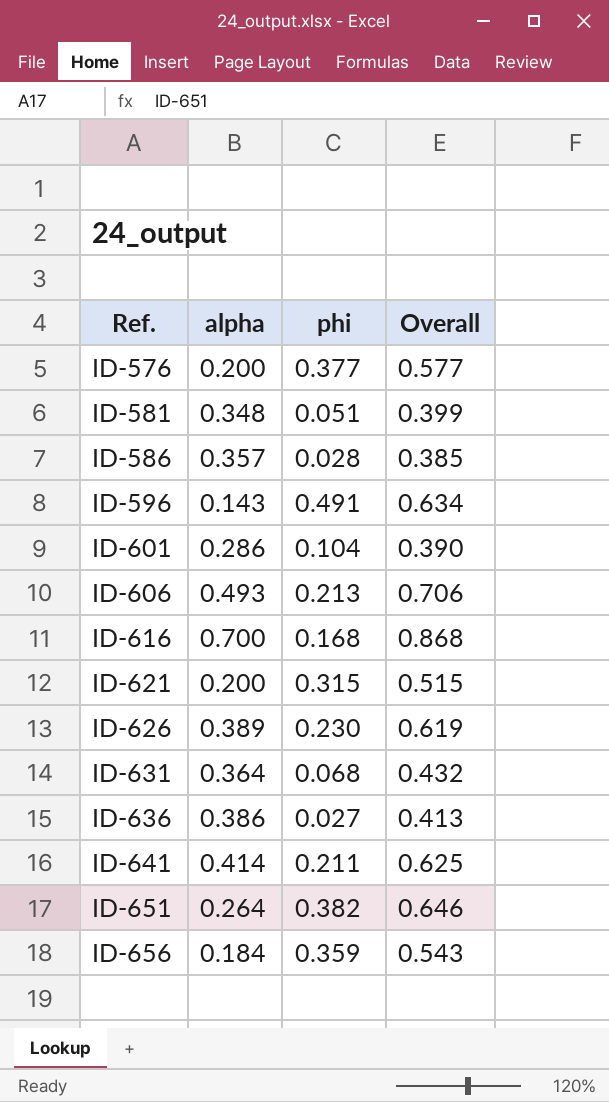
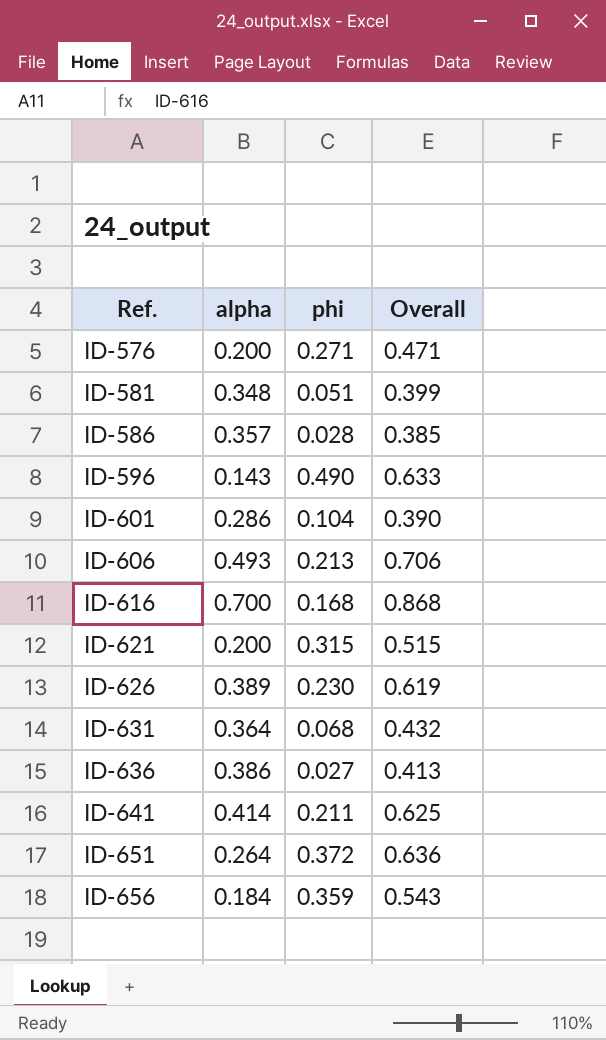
ID-576 | phi: 0.377 -> 0.271
ID-576 | Overall: 0.577 -> 0.471
ID-596 | phi: 0.491 -> 0.490
ID-596 | Overall: 0.634 -> 0.633
ID-651 | phi: 0.382 -> 0.372
ID-651 | Overall: 0.646 -> 0.636

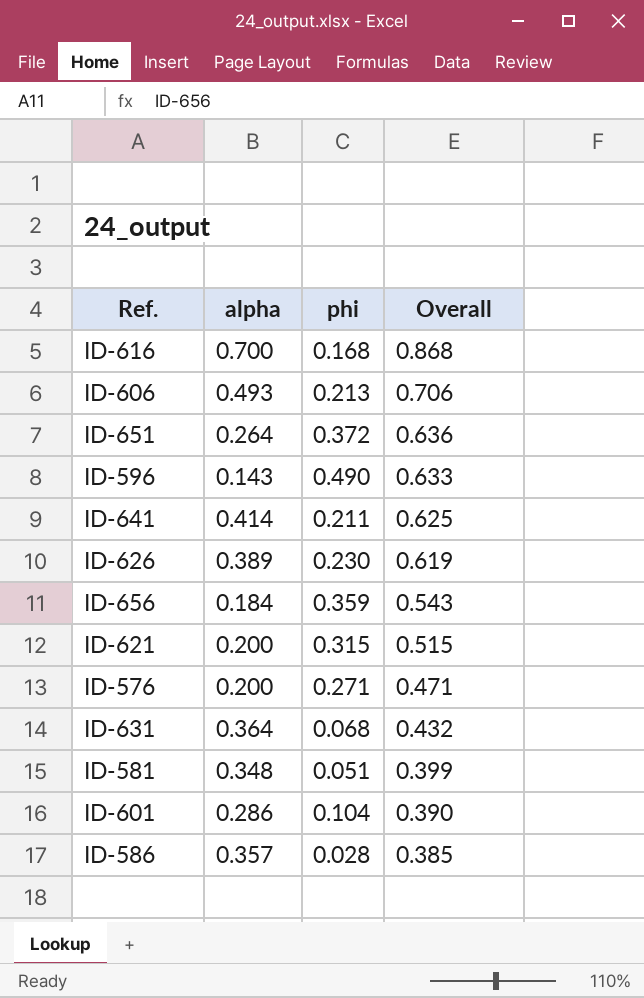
row order: Ref. ascending -> Overall descending
row ID-636: 0.386 | 0.027 | 0.413 -> none

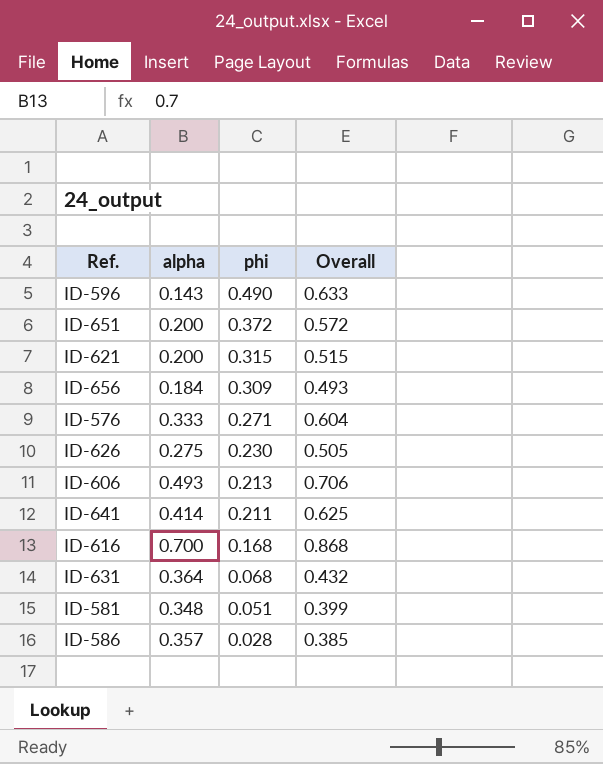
row order: Overall descending -> phi descending
row ID-601: 0.286 | 0.104 | 0.390 -> none
ID-651 | alpha: 0.264 -> 0.200
ID-651 | Overall: 0.636 -> 0.572
ID-656 | phi: 0.359 -> 0.309
ID-656 | Overall: 0.543 -> 0.493
ID-576 | alpha: 0.200 -> 0.333
ID-576 | Overall: 0.471 -> 0.604
ID-626 | alpha: 0.389 -> 0.275
ID-626 | Overall: 0.619 -> 0.505

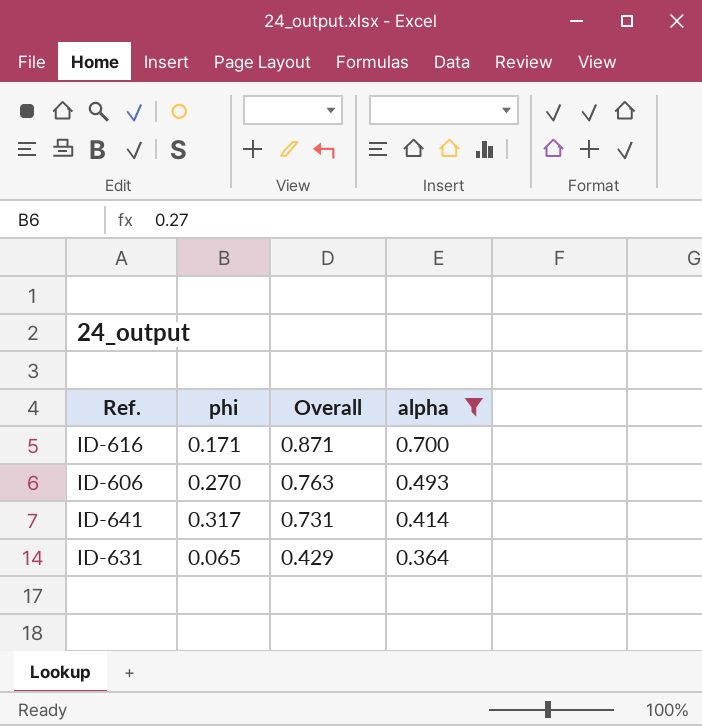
filter: none -> alpha >= 0.364
row order: phi descending -> Overall descending
column alpha | position: 2 -> 4
ID-616 | phi: 0.168 -> 0.171
ID-616 | Overall: 0.868 -> 0.871
ID-606 | phi: 0.213 -> 0.270
ID-606 | Overall: 0.706 -> 0.763
ID-641 | phi: 0.211 -> 0.317
ID-641 | Overall: 0.625 -> 0.731
ID-631 | phi: 0.068 -> 0.065
ID-631 | Overall: 0.432 -> 0.429

